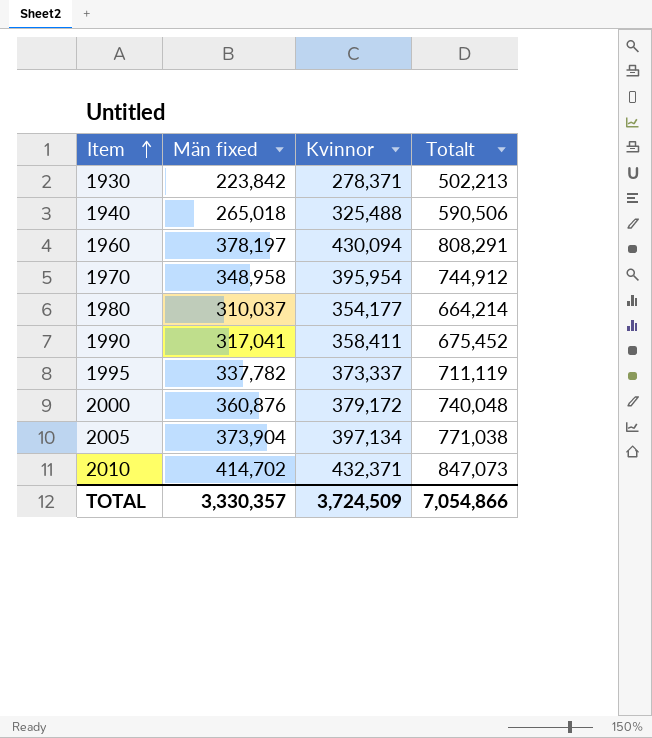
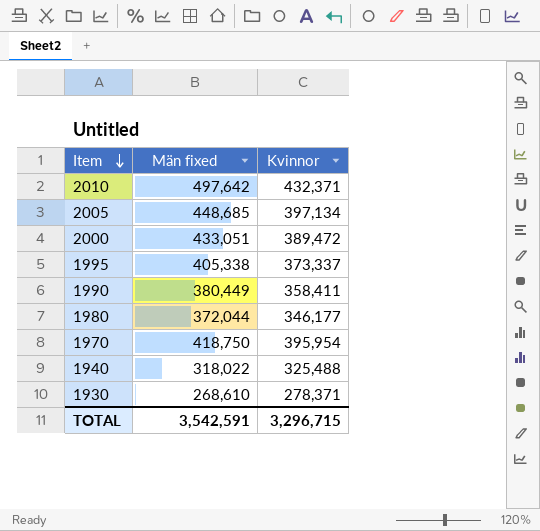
row order: Item ascending -> Item descending
column Totalt | formula: [Män fixed] + [Kvinnor] -> none
row 1960: 378,197 | 430,094 | 808,291 -> none
2010 | Män fixed: 414,702 -> 497,642
2005 | Män fixed: 373,904 -> 448,685
2000 | Män fixed: 360,876 -> 433,051
2000 | Kvinnor: 379,172 -> 389,472
1995 | Män fixed: 337,782 -> 405,338
1990 | Män fixed: 317,041 -> 380,449
1980 | Män fixed: 310,037 -> 372,044
1980 | Kvinnor: 354,177 -> 346,177
1970 | Män fixed: 348,958 -> 418,750
1940 | Män fixed: 265,018 -> 318,022
1930 | Män fixed: 223,842 -> 268,610
TOTAL | Män fixed: 3,330,357 -> 3,542,591
TOTAL | Kvinnor: 3,724,509 -> 3,296,715

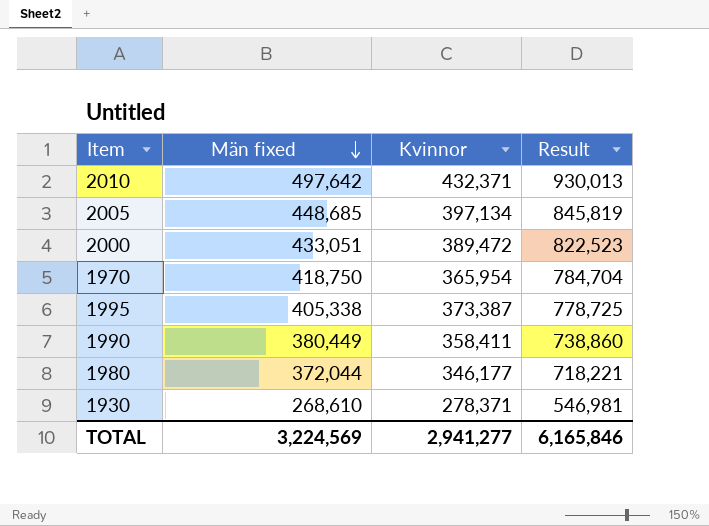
row order: Item descending -> Män fixed descending
column Result | formula: none -> [Män fixed] + [Kvinnor]
row 1940: 318,022 | 325,488 -> none
1970 | Kvinnor: 395,954 -> 365,954
1995 | Kvinnor: 373,337 -> 373,387
TOTAL | Män fixed: 3,542,591 -> 3,224,569
TOTAL | Kvinnor: 3,296,715 -> 2,941,277

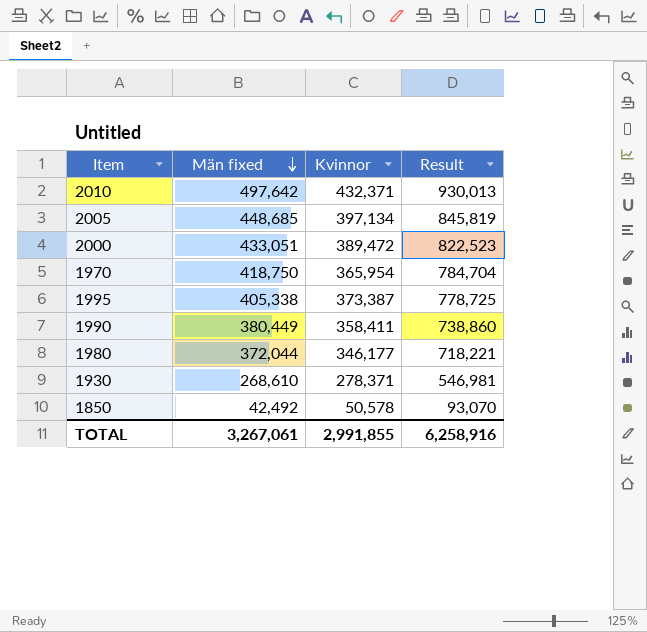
row 1850: none -> 42,492 | 50,578 | 93,070
TOTAL | Män fixed: 3,224,569 -> 3,267,061
TOTAL | Kvinnor: 2,941,277 -> 2,991,855
TOTAL | Result: 6,165,846 -> 6,258,916

